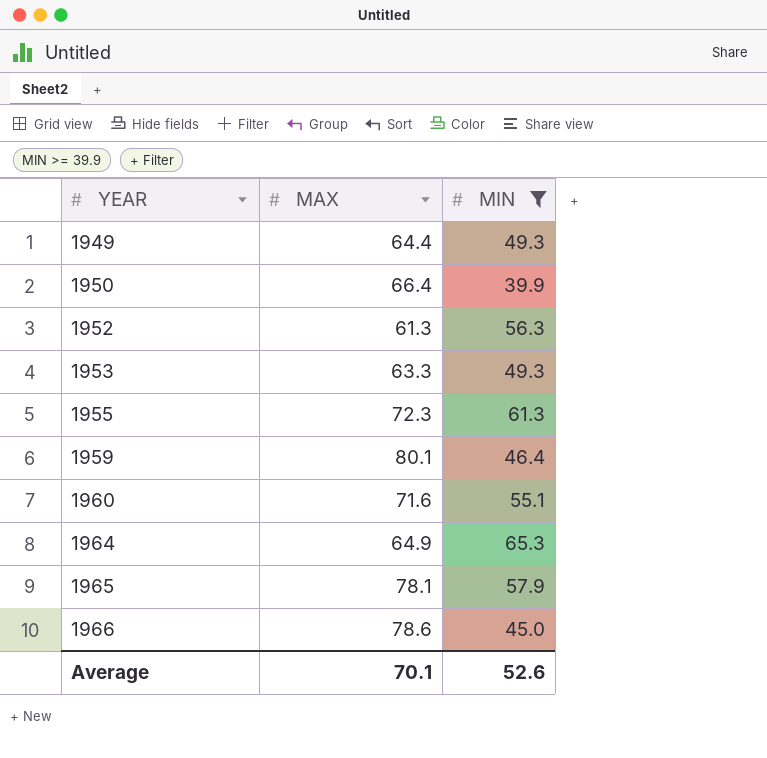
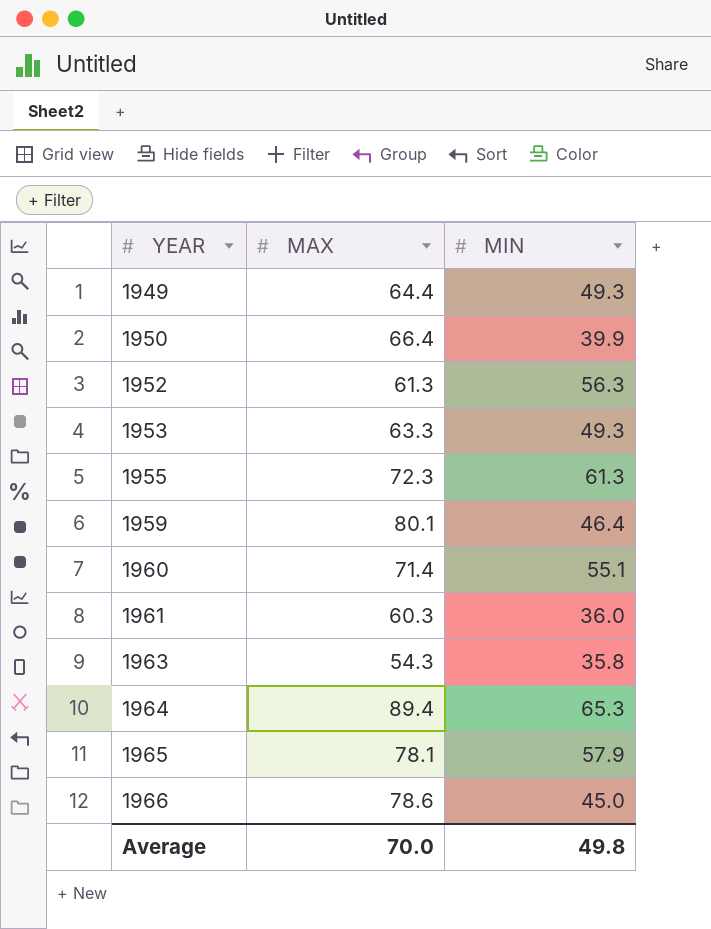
filter: MIN >= 39.9 -> none
1960 | MAX: 71.6 -> 71.4
1964 | MAX: 64.9 -> 89.4
Average | MAX: 70.1 -> 70.0
Average | MIN: 52.6 -> 49.8

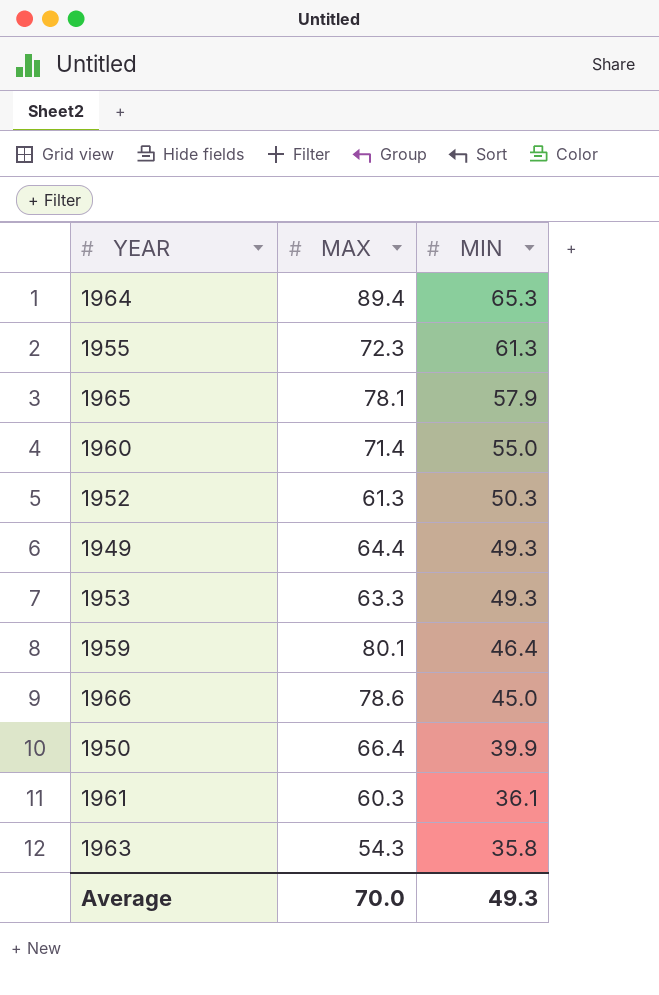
row order: YEAR ascending -> MIN descending
1960 | MIN: 55.1 -> 55.0
1952 | MIN: 56.3 -> 50.3
1961 | MIN: 36.0 -> 36.1
Average | MIN: 49.8 -> 49.3

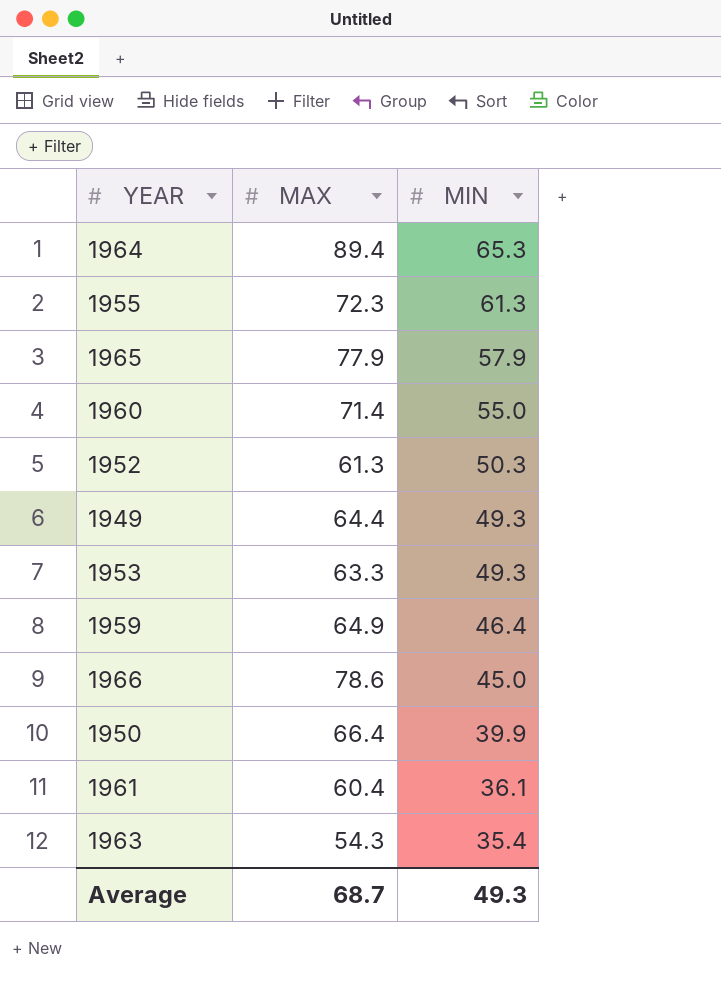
1965 | MAX: 78.1 -> 77.9
1959 | MAX: 80.1 -> 64.9
1961 | MAX: 60.3 -> 60.4
1963 | MIN: 35.8 -> 35.4
Average | MAX: 70.0 -> 68.7

